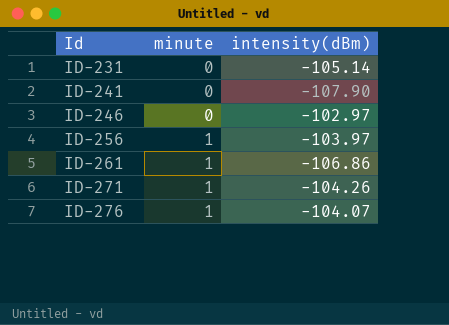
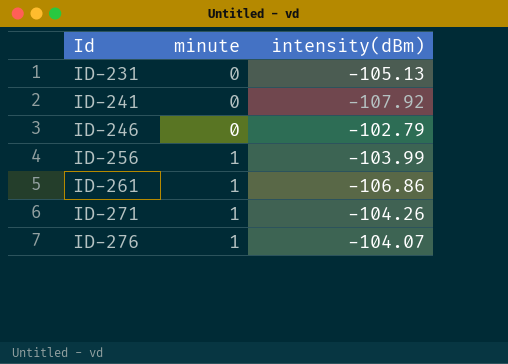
ID-231 | intensity(dBm): -105.14 -> -105.13
ID-241 | intensity(dBm): -107.90 -> -107.92
ID-246 | intensity(dBm): -102.97 -> -102.79
ID-256 | intensity(dBm): -103.97 -> -103.99

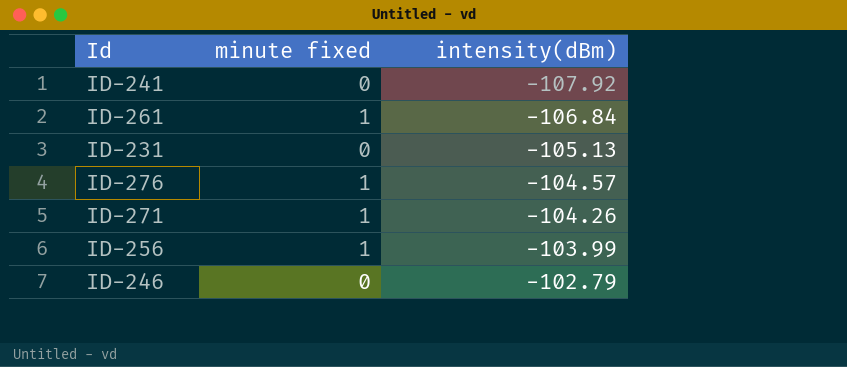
row order: Id ascending -> intensity(dBm) ascending
column name: minute -> minute fixed
ID-261 | intensity(dBm): -106.86 -> -106.84
ID-276 | intensity(dBm): -104.07 -> -104.57

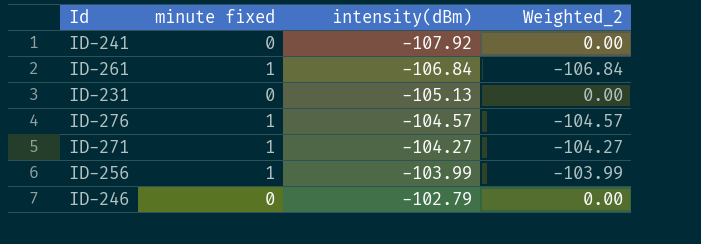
column Weighted_2 | formula: none -> [minute fixed] * [intensity(dBm)]
ID-271 | intensity(dBm): -104.26 -> -104.27

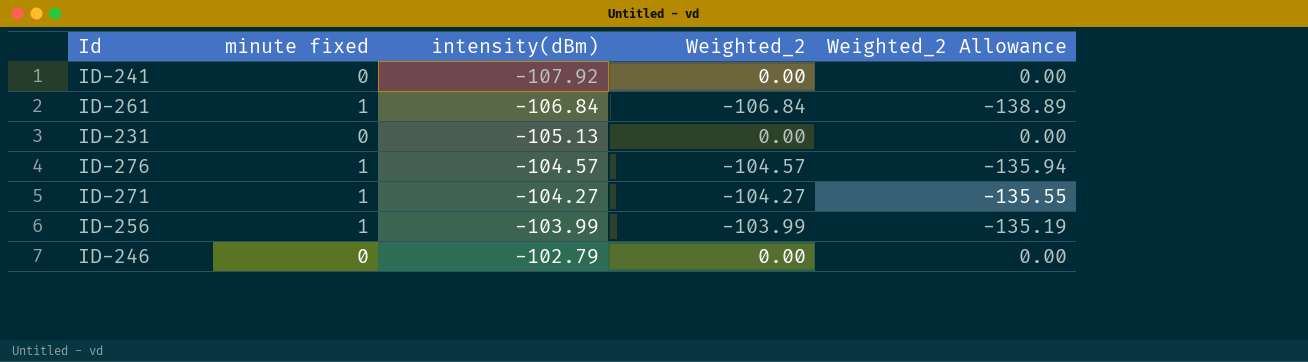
column Weighted_2 Allowance | formula: none -> [Weighted_2] * 1.3

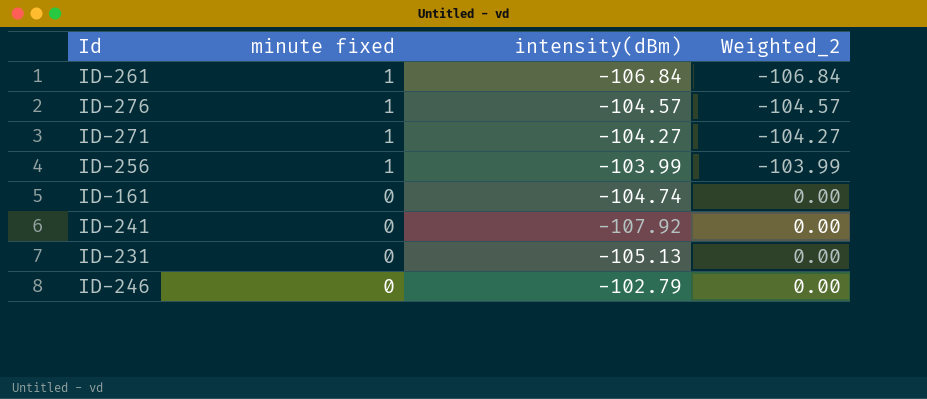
row order: intensity(dBm) ascending -> minute fixed descending
column Weighted_2 Allowance | formula: [Weighted_2] * 1.3 -> none
row ID-161: none -> 0 | -104.74 | 0.00

